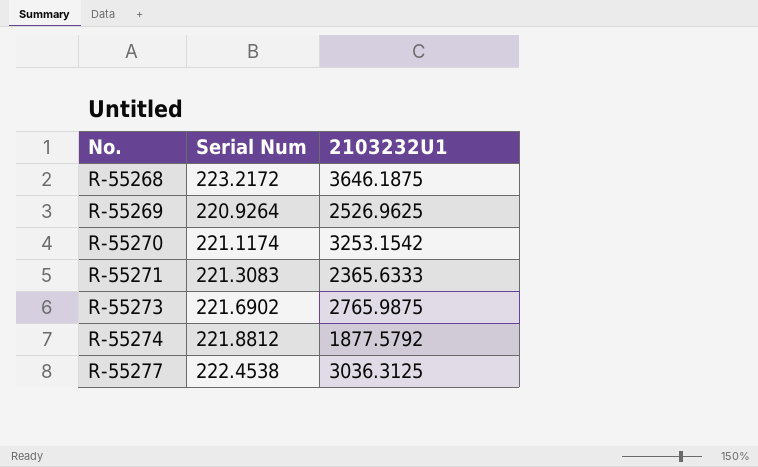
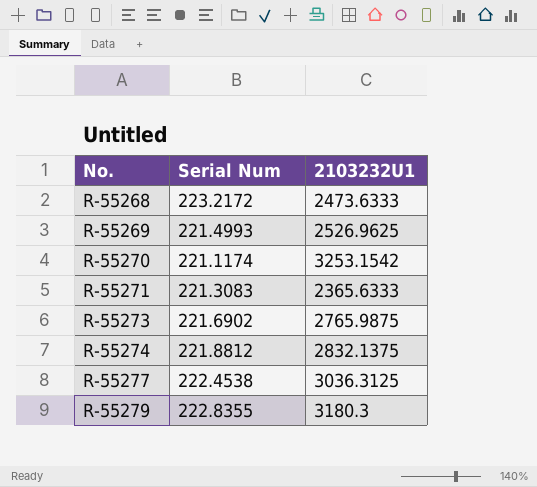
R-55268 | 2103232U1: 3646.1875 -> 2473.6333
R-55269 | Serial Num: 220.9264 -> 221.4993
R-55274 | 2103232U1: 1877.5792 -> 2832.1375
row R-55279: none -> 222.8355 | 3180.3

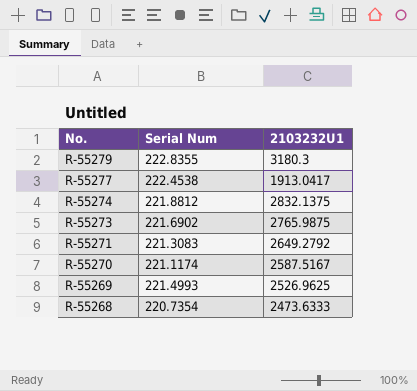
row order: No. ascending -> No. descending
R-55277 | 2103232U1: 3036.3125 -> 1913.0417
R-55271 | 2103232U1: 2365.6333 -> 2649.2792
R-55270 | 2103232U1: 3253.1542 -> 2587.5167
R-55268 | Serial Num: 223.2172 -> 220.7354

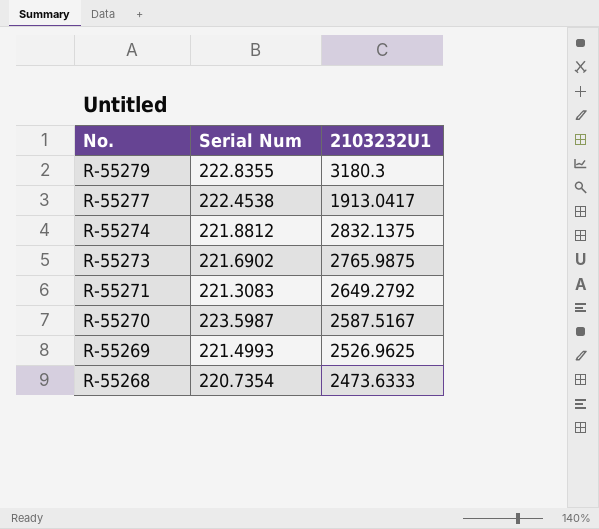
R-55270 | Serial Num: 221.1174 -> 223.5987

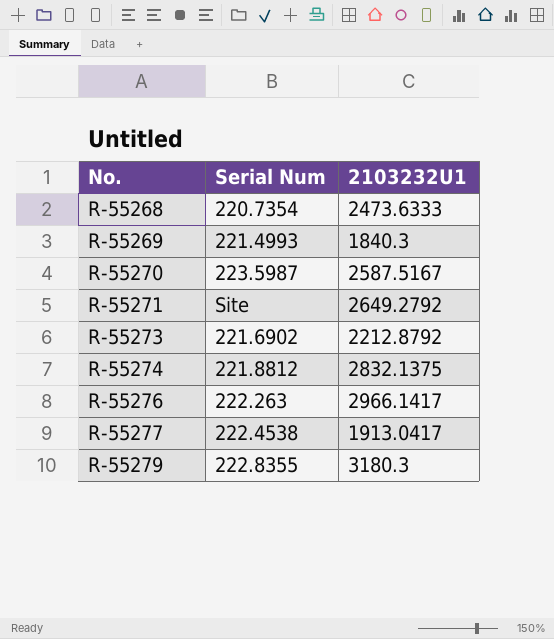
row order: No. descending -> No. ascending
R-55269 | 2103232U1: 2526.9625 -> 1840.3
R-55271 | Serial Num: 221.3083 -> Site
R-55273 | 2103232U1: 2765.9875 -> 2212.8792
row R-55276: none -> 222.263 | 2966.1417

